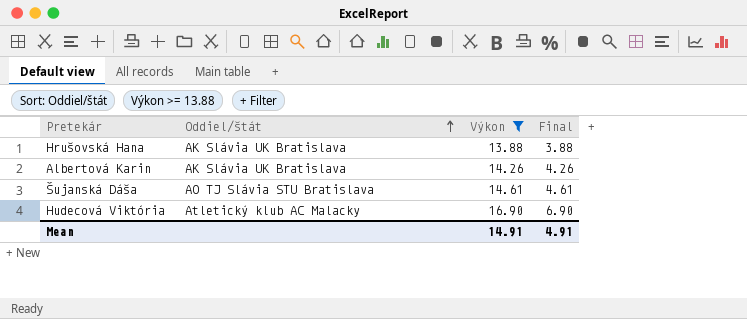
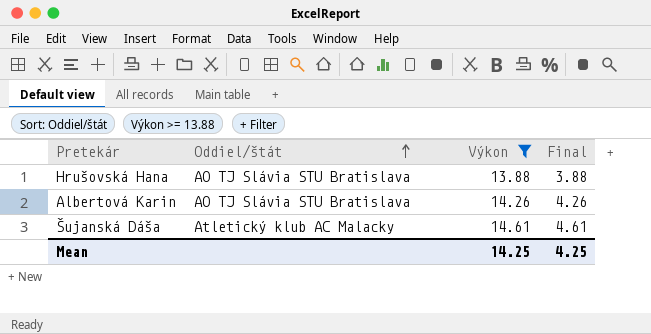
row Hudecová Viktória: Atletický klub AC Malacky | 16.90 | 6.90 -> none
Hrušovská Hana | Oddiel/štát: AK Slávia UK Bratislava -> AO TJ Slávia STU Bratislava
Albertová Karin | Oddiel/štát: AK Slávia UK Bratislava -> AO TJ Slávia STU Bratislava
Šujanská Dáša | Oddiel/štát: AO TJ Slávia STU Bratislava -> Atletický klub AC Malacky
Mean | Výkon: 14.91 -> 14.25
Mean | Final: 4.91 -> 4.25

